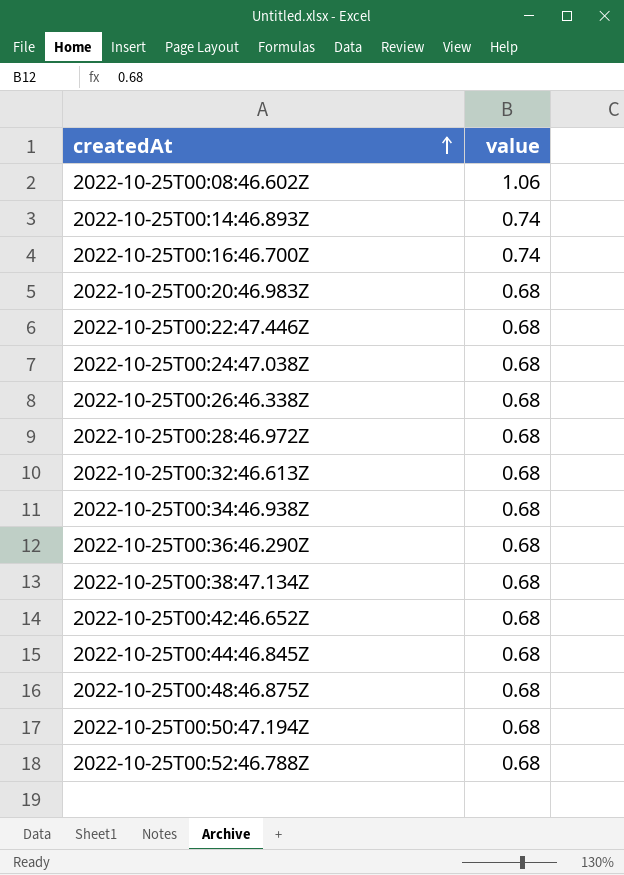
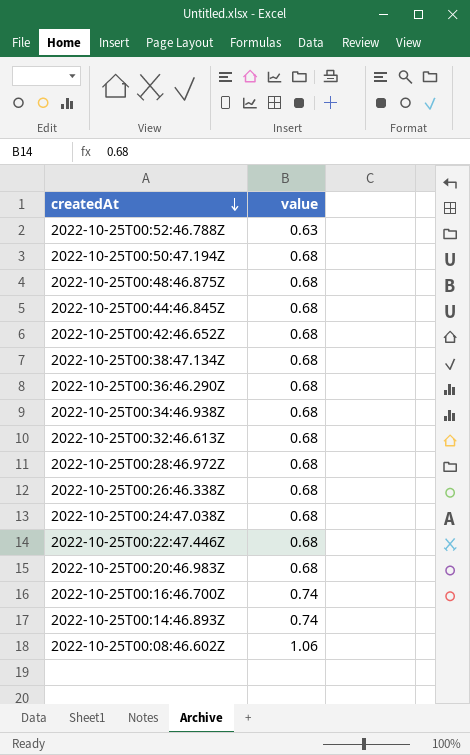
row order: createdAt ascending -> createdAt descending
2022-10-25T00:52:46.788Z | value: 0.68 -> 0.63

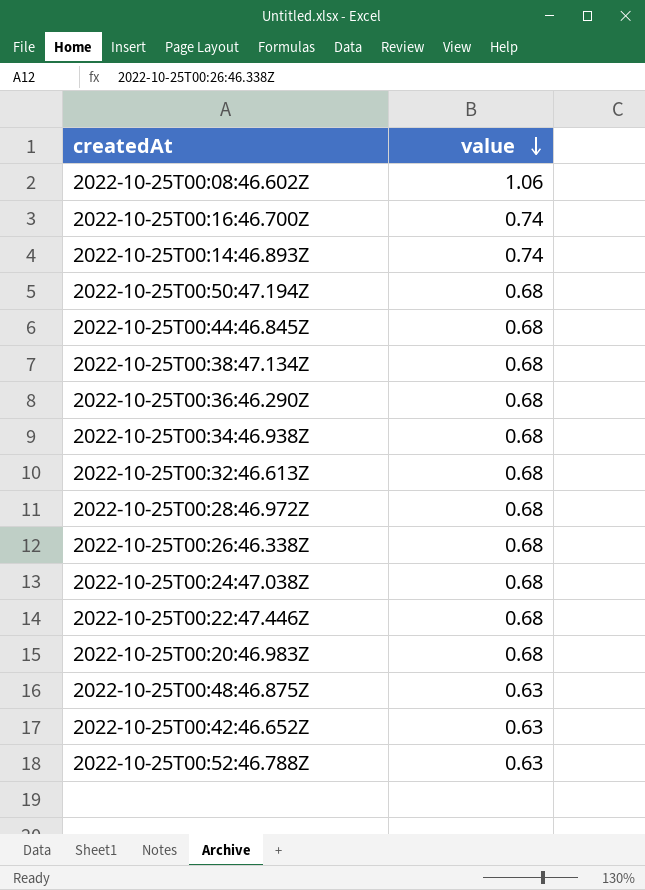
row order: createdAt descending -> value descending
2022-10-25T00:48:46.875Z | value: 0.68 -> 0.63
2022-10-25T00:42:46.652Z | value: 0.68 -> 0.63

